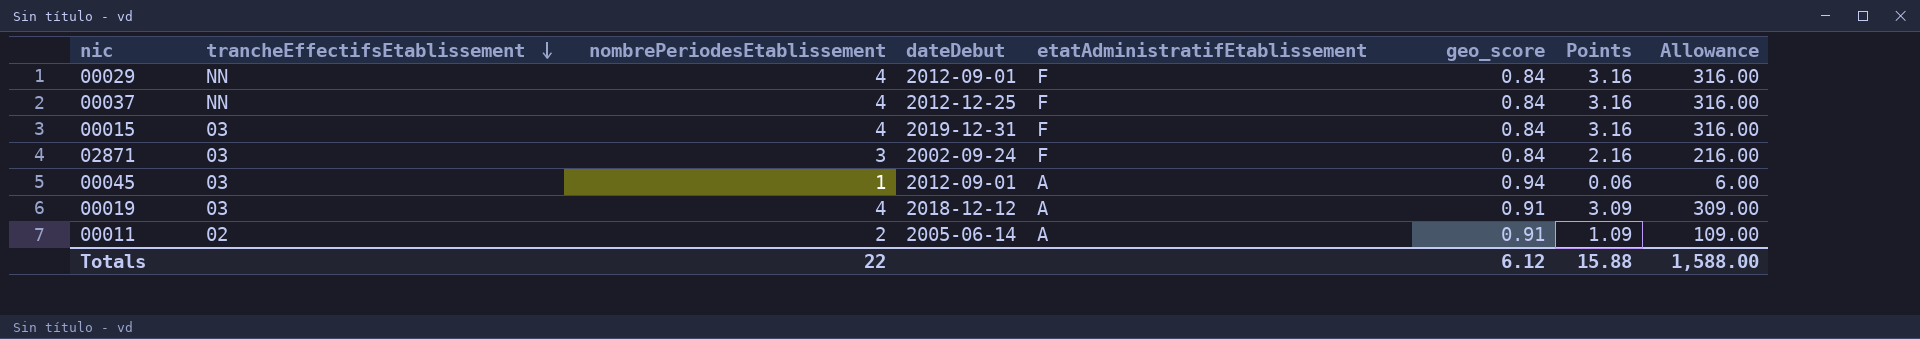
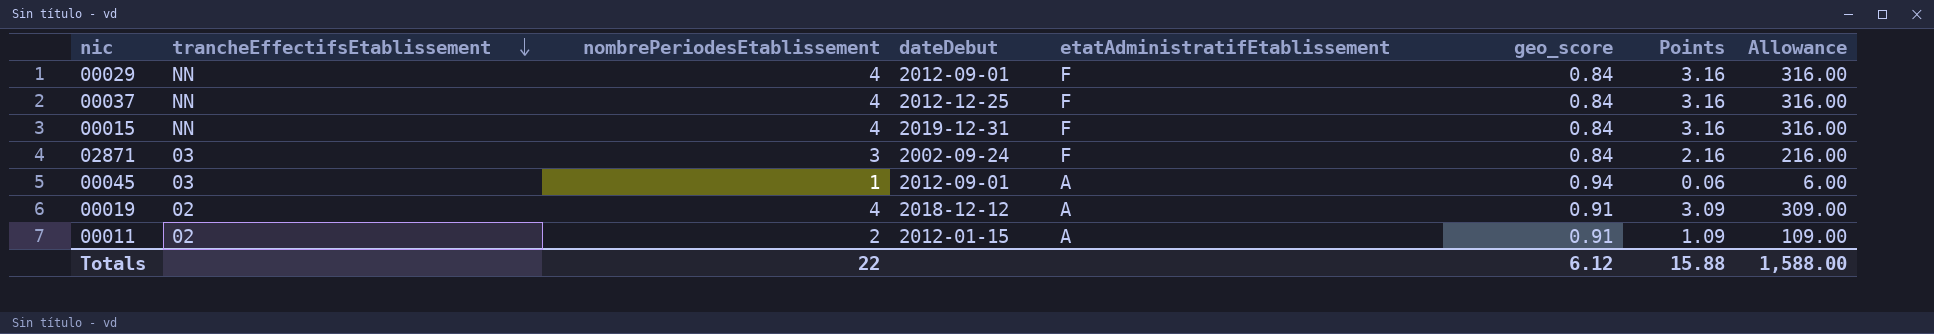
00015 | trancheEffectifsEtablissement: 03 -> NN
00019 | trancheEffectifsEtablissement: 03 -> 02
00011 | dateDebut: 2005-06-14 -> 2012-01-15

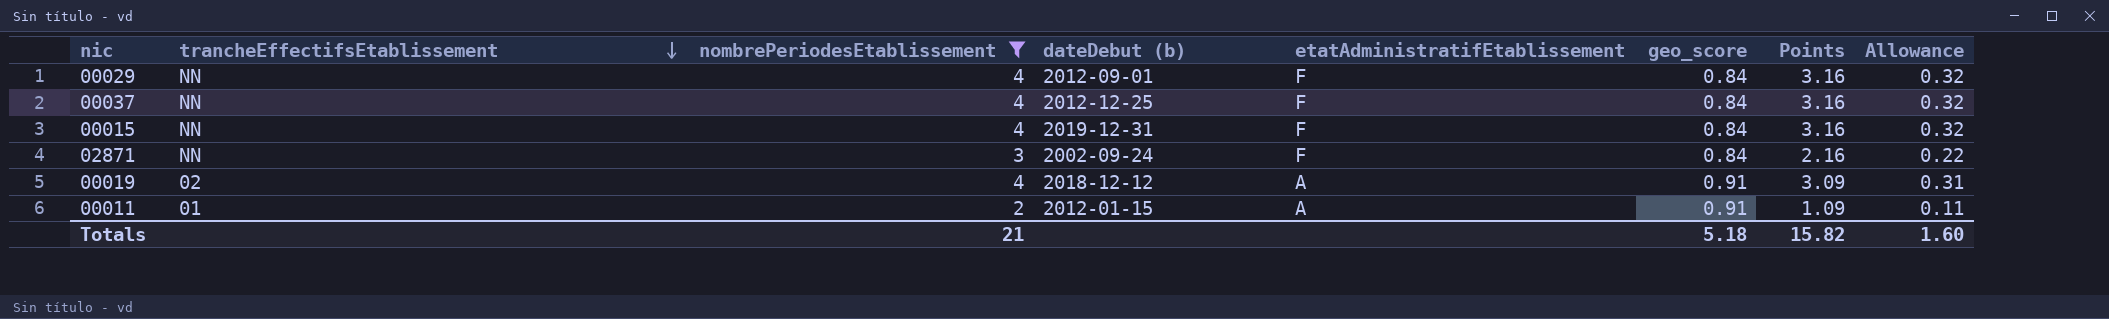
filter: none -> nombrePeriodesEtablissement != 1
column name: dateDebut -> dateDebut (b)
column Allowance | formula: [Points] * 100 -> [Points] * 0.1
02871 | trancheEffectifsEtablissement: 03 -> NN
00011 | trancheEffectifsEtablissement: 02 -> 01
Totals | nombrePeriodesEtablissement: 22 -> 21
Totals | geo_score: 6.12 -> 5.18
Totals | Points: 15.88 -> 15.82
Totals | Allowance: 1,588.00 -> 1.60

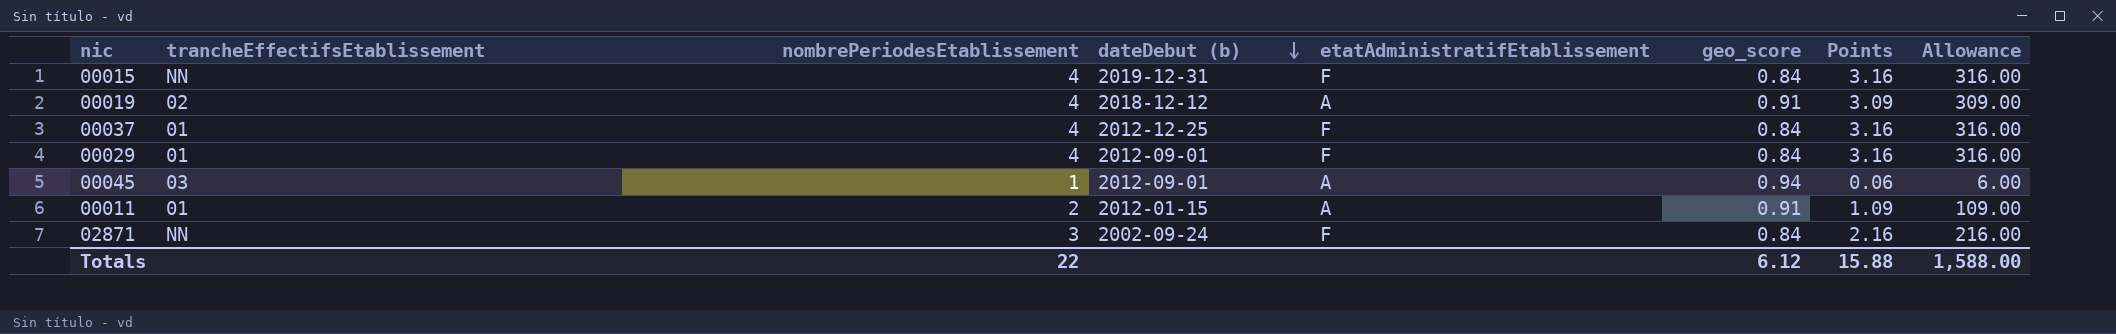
filter: nombrePeriodesEtablissement != 1 -> none
row order: trancheEffectifsEtablissement descending -> dateDebut (b) descending
column Allowance | formula: [Points] * 0.1 -> [Points] * 100
00037 | trancheEffectifsEtablissement: NN -> 01
00029 | trancheEffectifsEtablissement: NN -> 01
Totals | nombrePeriodesEtablissement: 21 -> 22
Totals | geo_score: 5.18 -> 6.12
Totals | Points: 15.82 -> 15.88
Totals | Allowance: 1.60 -> 1,588.00

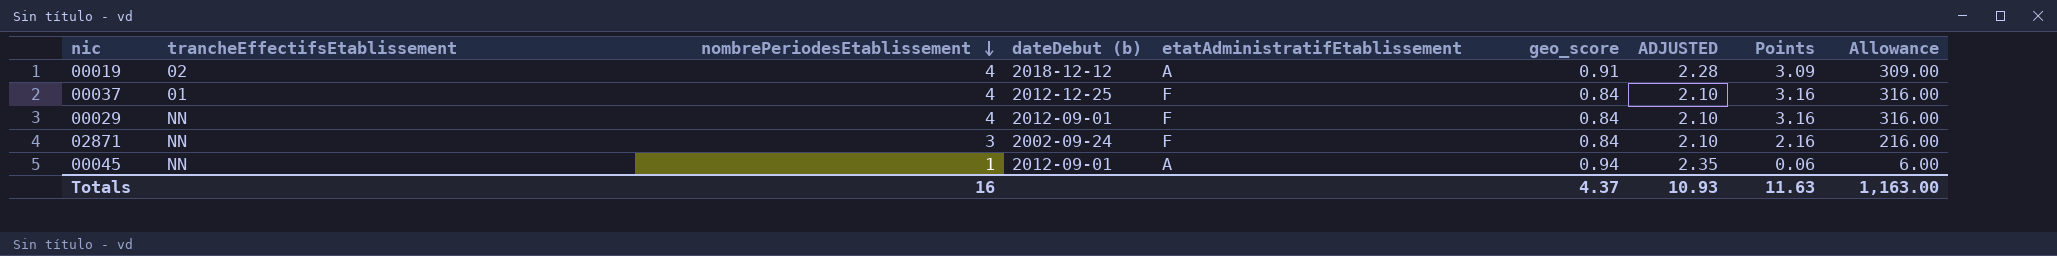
row order: dateDebut (b) descending -> nombrePeriodesEtablissement descending
column ADJUSTED | formula: none -> [geo_score] * 2.5
row 00015: NN | 4 | 2019-12-31 | F | 0.84 | 3.16 | 316.00 -> none
row 00011: 01 | 2 | 2012-01-15 | A | 0.91 | 1.09 | 109.00 -> none
00029 | trancheEffectifsEtablissement: 01 -> NN
00045 | trancheEffectifsEtablissement: 03 -> NN
Totals | nombrePeriodesEtablissement: 22 -> 16
Totals | geo_score: 6.12 -> 4.37
Totals | Points: 15.88 -> 11.63
Totals | Allowance: 1,588.00 -> 1,163.00

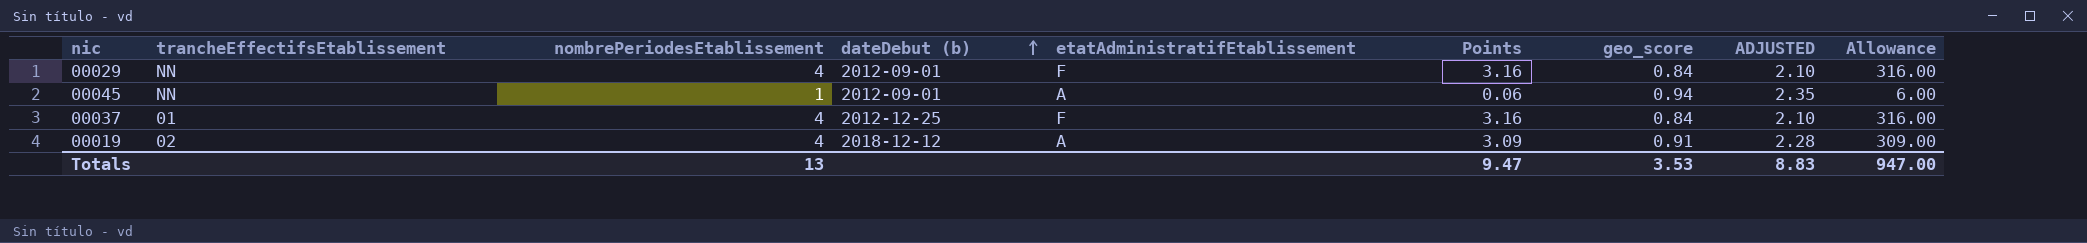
row order: nombrePeriodesEtablissement descending -> dateDebut (b) ascending
column Points | position: 8 -> 6
row 02871: NN | 3 | 2002-09-24 | F | 0.84 | 2.10 | 2.16 | 216.00 -> none
Totals | nombrePeriodesEtablissement: 16 -> 13
Totals | Points: 11.63 -> 9.47
Totals | geo_score: 4.37 -> 3.53
Totals | ADJUSTED: 10.93 -> 8.83
Totals | Allowance: 1,163.00 -> 947.00

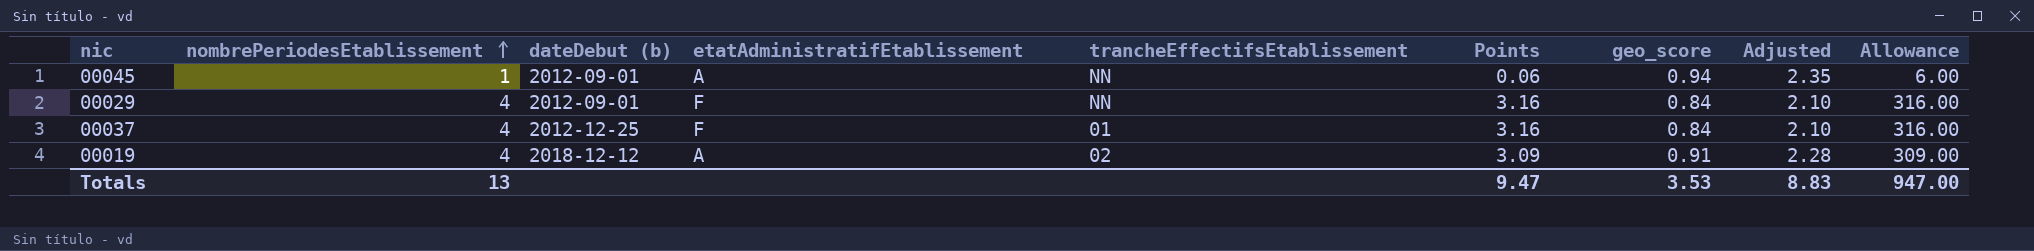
row order: dateDebut (b) ascending -> nombrePeriodesEtablissement ascending
column trancheEffectifsEtablissement | position: 2 -> 5
column name: ADJUSTED -> Adjusted

